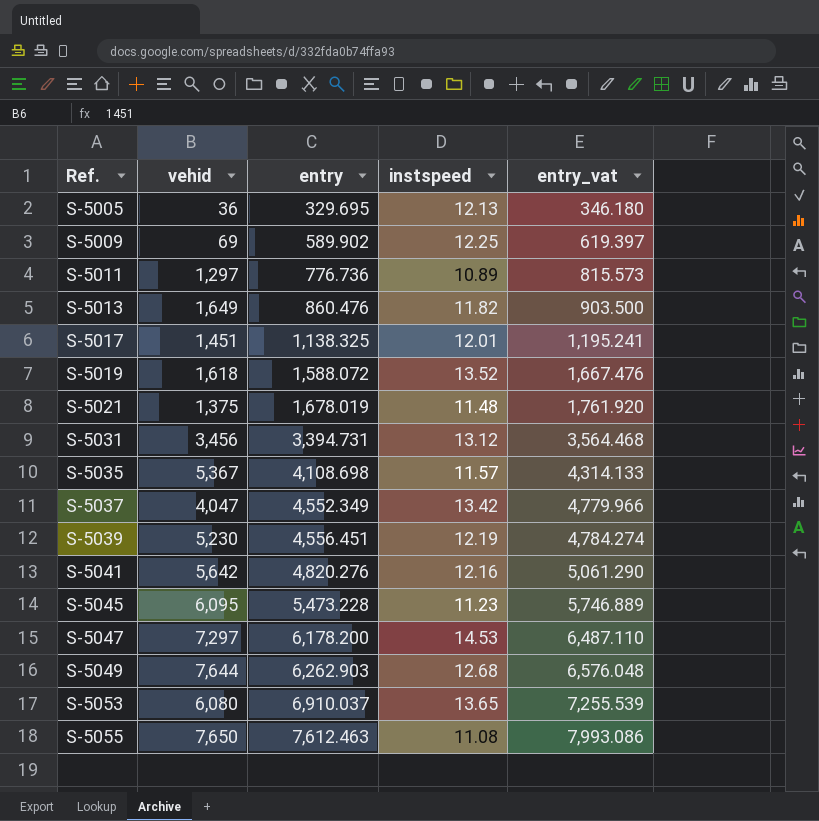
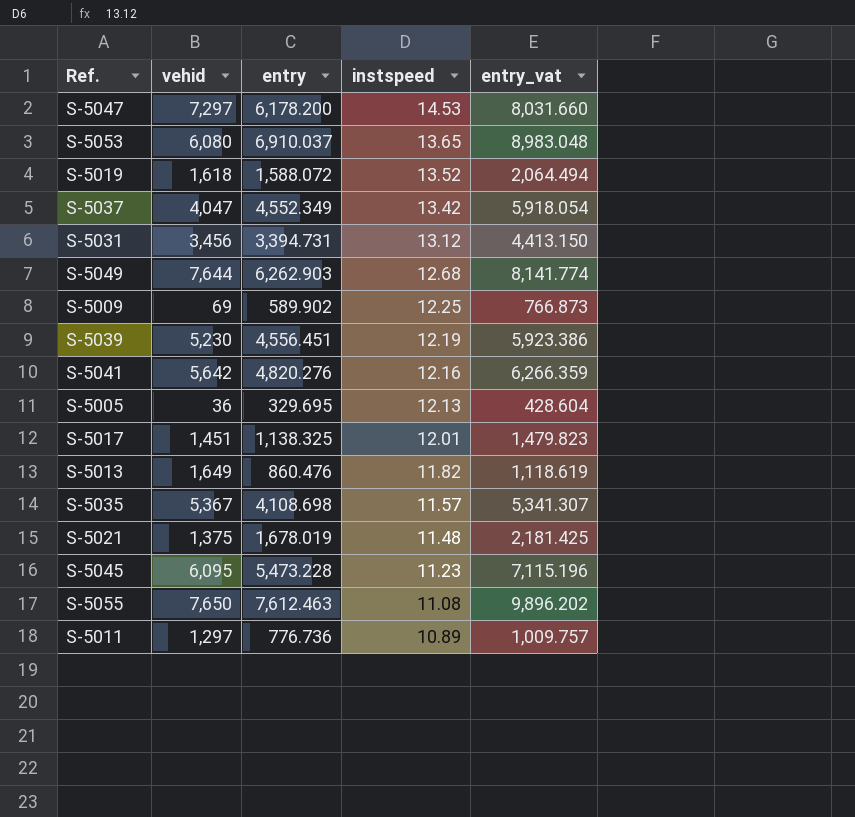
row order: Ref. ascending -> instspeed descending
column entry_vat | formula: [entry] * 1.05 -> [entry] * 1.3

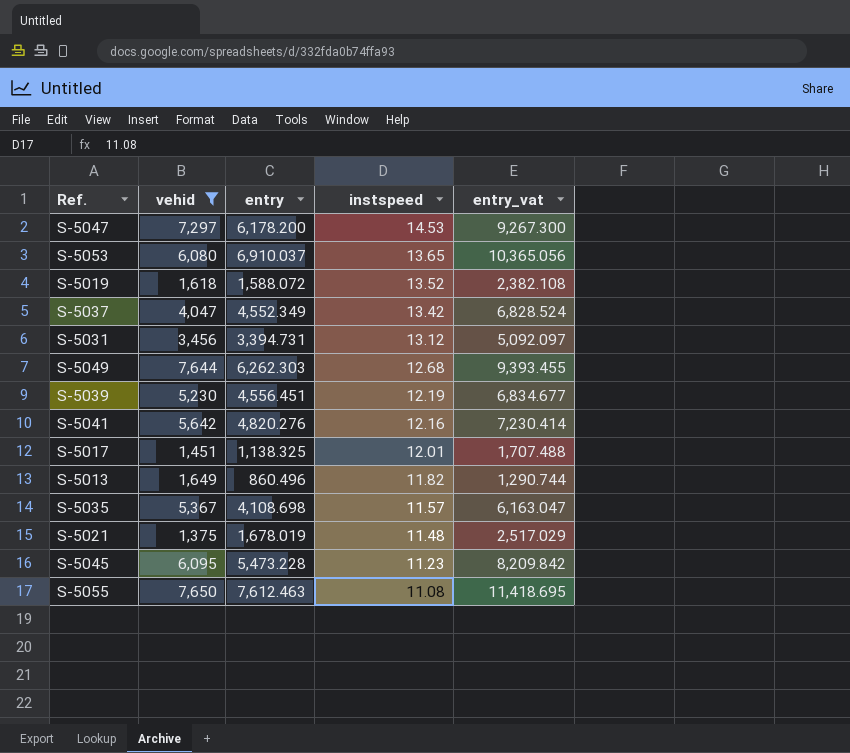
filter: none -> vehid >= 1,375
column entry_vat | formula: [entry] * 1.3 -> [entry] * 1.5
S-5049 | entry: 6,262.903 -> 6,262.303
S-5013 | entry: 860.476 -> 860.496

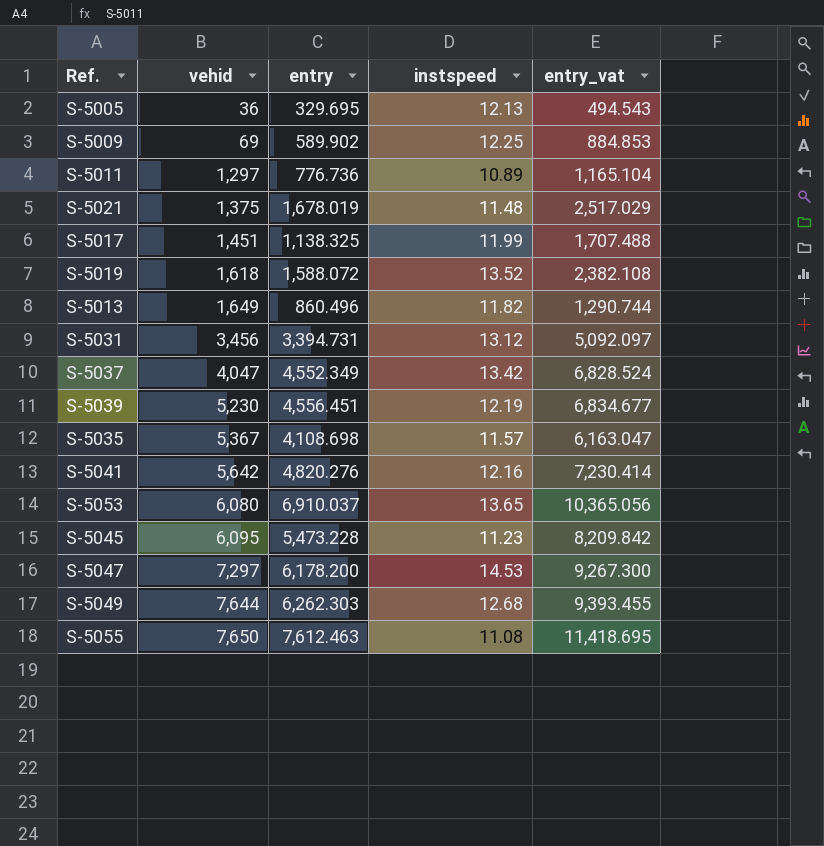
filter: vehid >= 1,375 -> none
row order: instspeed descending -> vehid ascending
S-5017 | instspeed: 12.01 -> 11.99

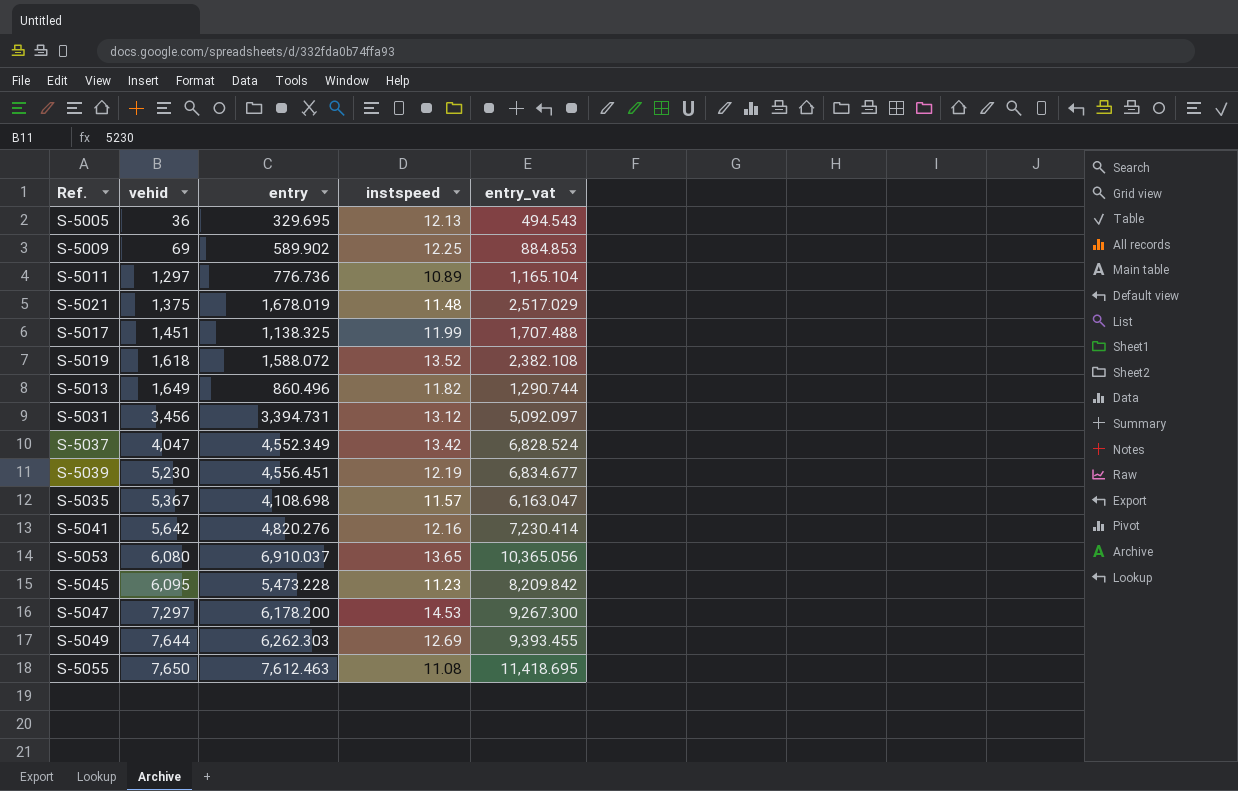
S-5049 | instspeed: 12.68 -> 12.69

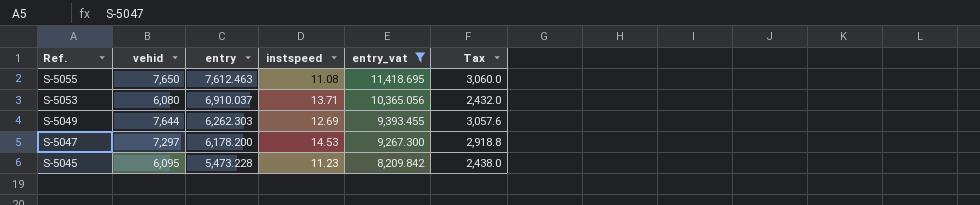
filter: none -> entry_vat >= 8,209.842
row order: vehid ascending -> Ref. descending
column Tax | formula: none -> [vehid] * 0.4
S-5053 | instspeed: 13.65 -> 13.71

